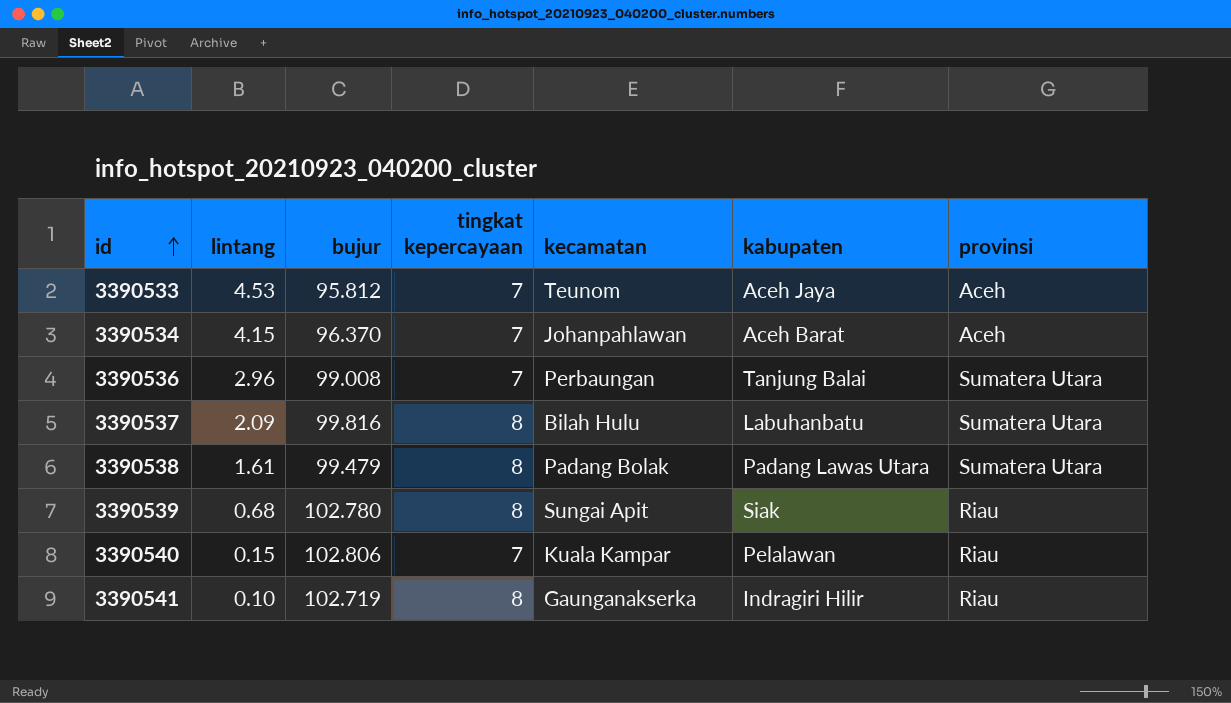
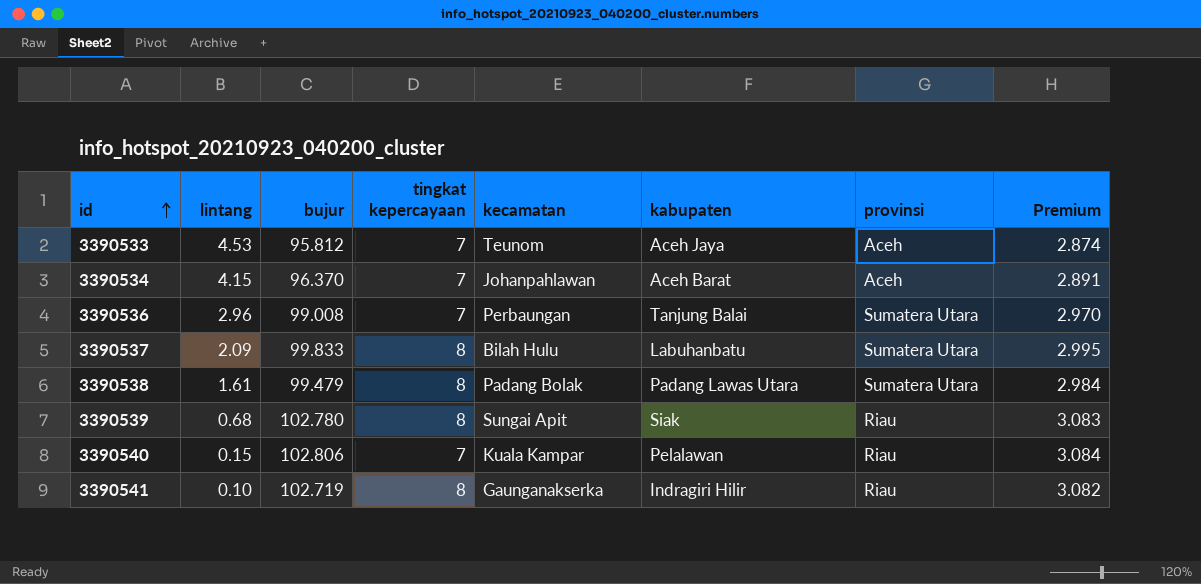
column Premium | formula: none -> [bujur] * 0.03
3390537 | bujur: 99.816 -> 99.833

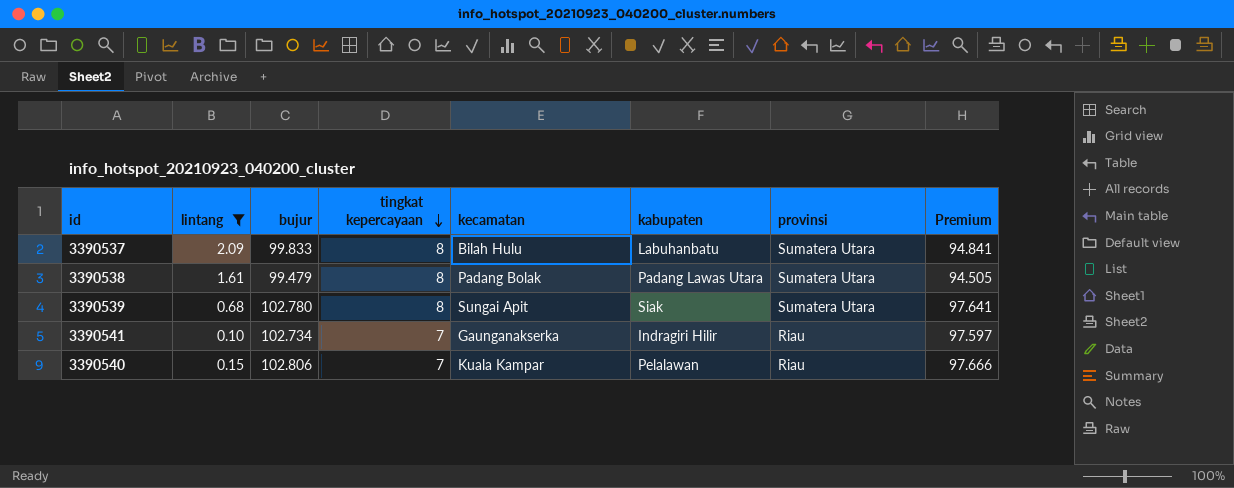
filter: none -> lintang <= 2.09
row order: id ascending -> tingkat kepercayaan descending
column Premium | formula: [bujur] * 0.03 -> [bujur] * 0.95
3390539 | provinsi: Riau -> Sumatera Utara
3390541 | bujur: 102.719 -> 102.734
3390541 | tingkat kepercayaan: 8 -> 7

